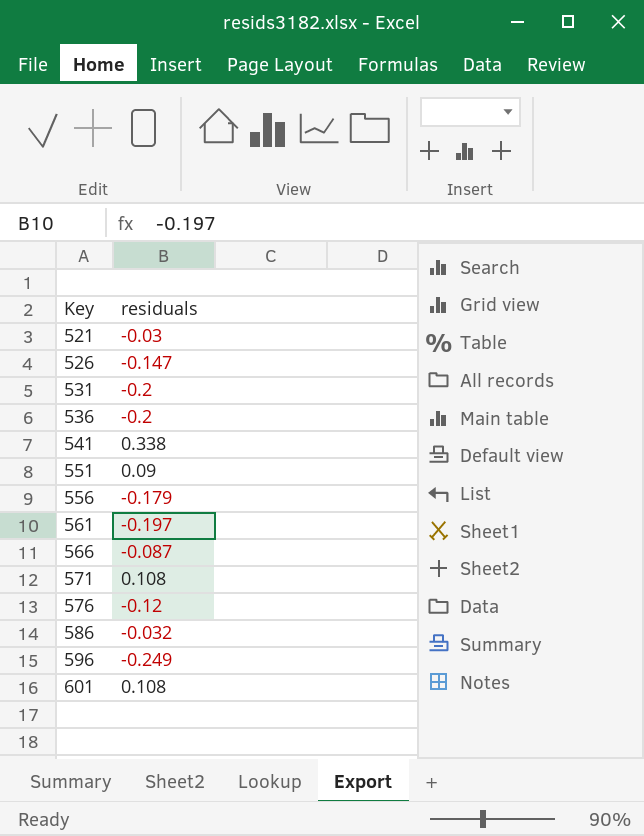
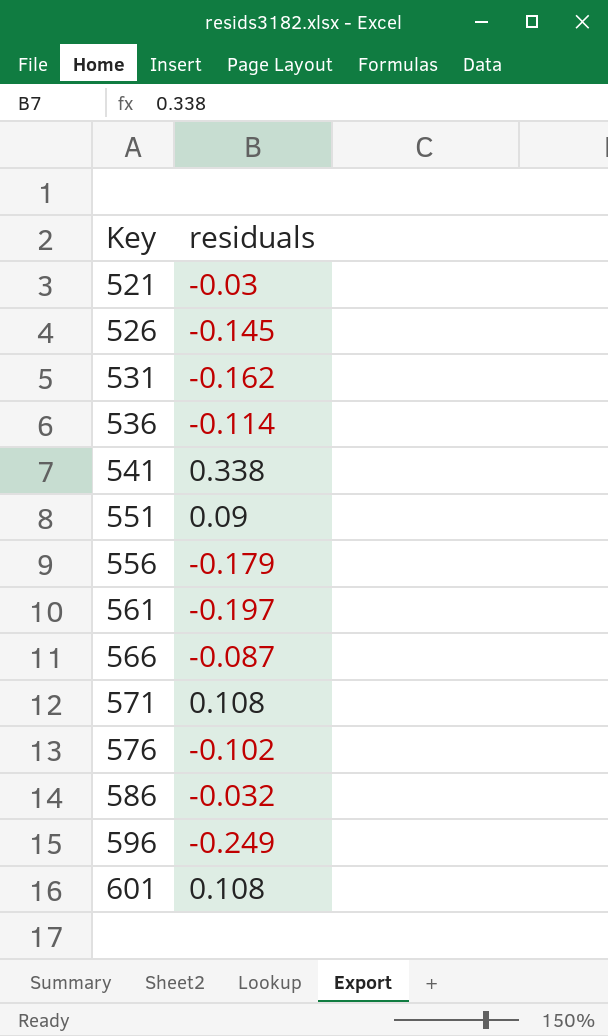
526 | residuals: -0.147 -> -0.145
531 | residuals: -0.2 -> -0.162
536 | residuals: -0.2 -> -0.114
576 | residuals: -0.12 -> -0.102

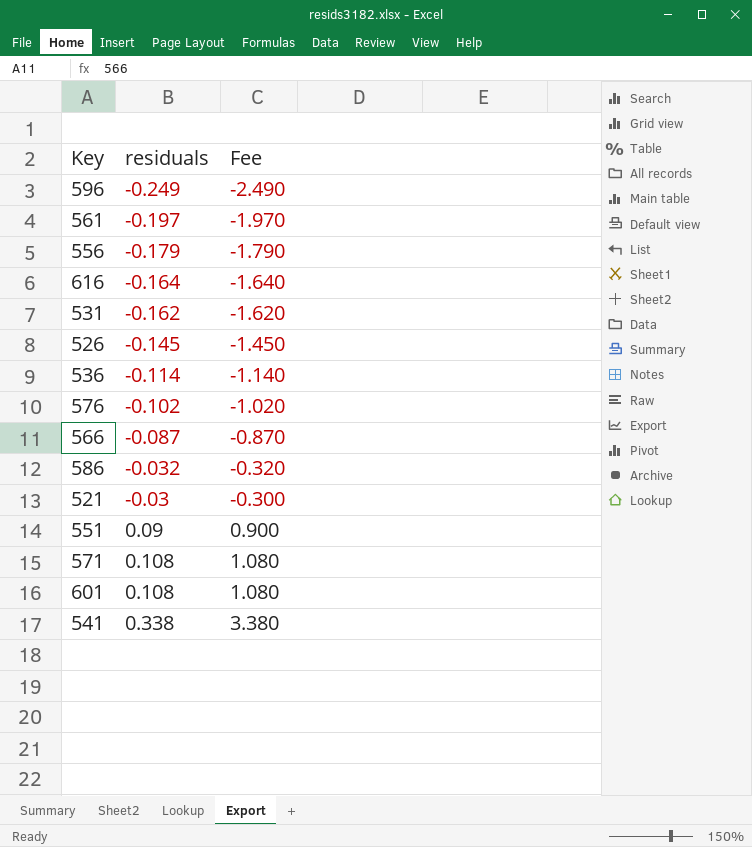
row order: Key ascending -> residuals ascending
column Fee | formula: none -> [residuals] * 10
row 616: none -> -0.164 | -1.640

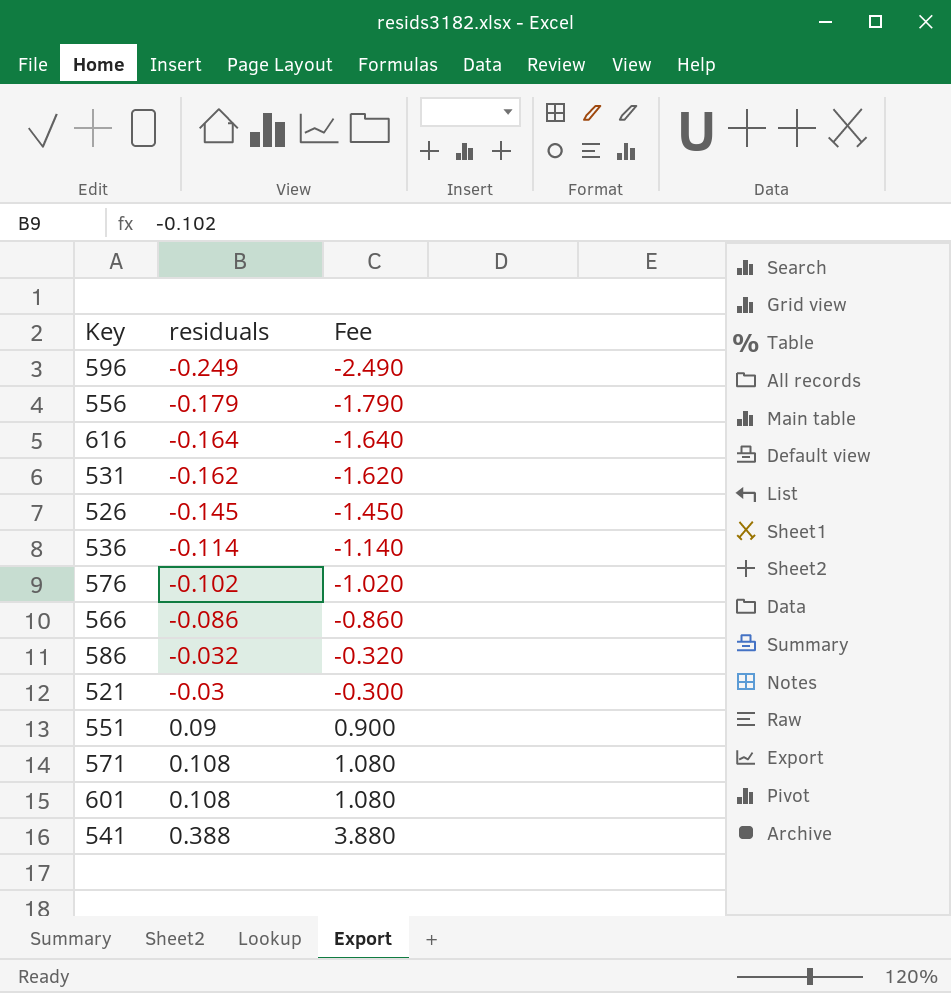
row 561: -0.197 | -1.970 -> none
566 | residuals: -0.087 -> -0.086
566 | Fee: -0.870 -> -0.860
541 | residuals: 0.338 -> 0.388
541 | Fee: 3.380 -> 3.880

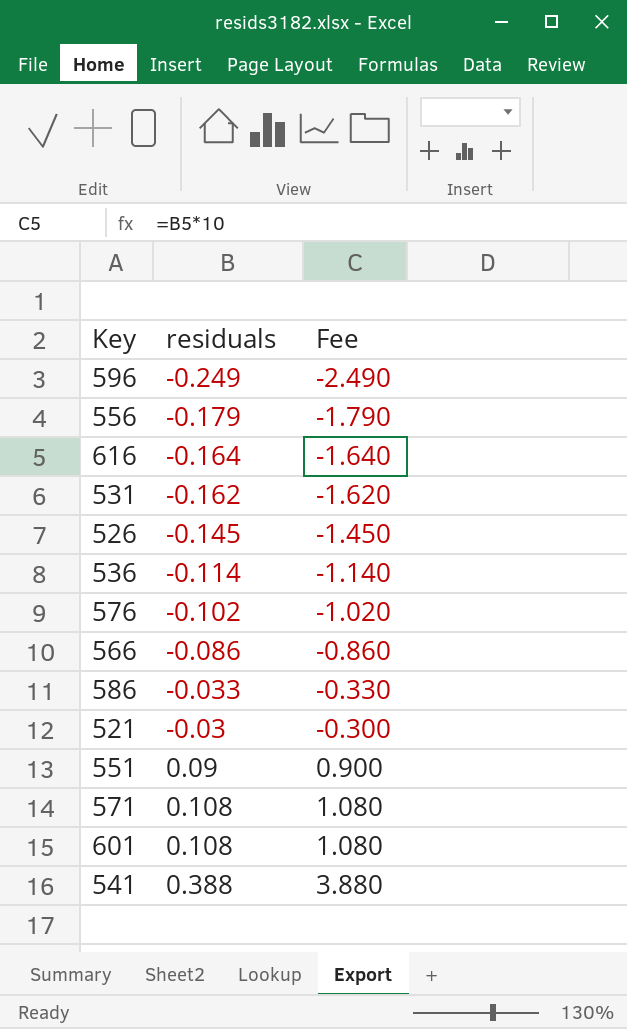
586 | residuals: -0.032 -> -0.033
586 | Fee: -0.320 -> -0.330

